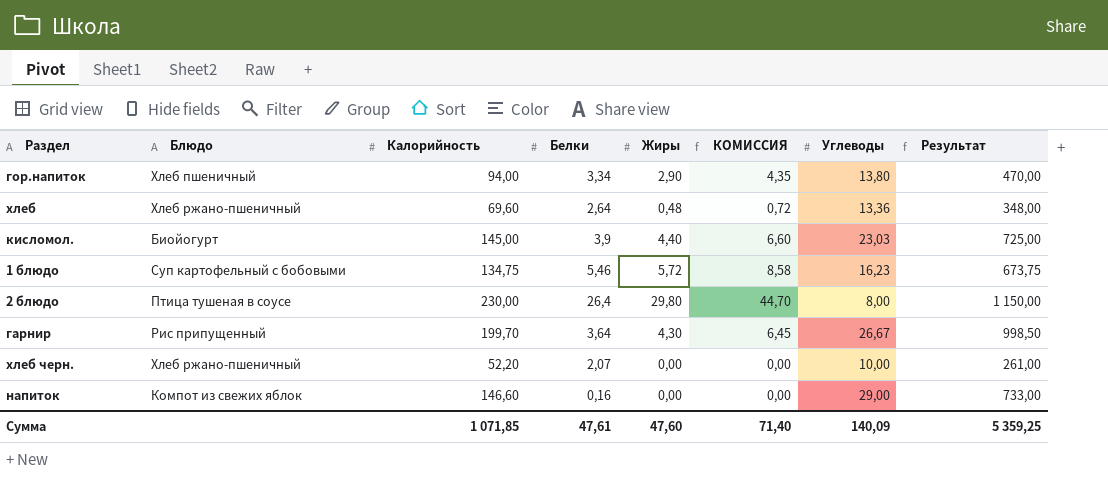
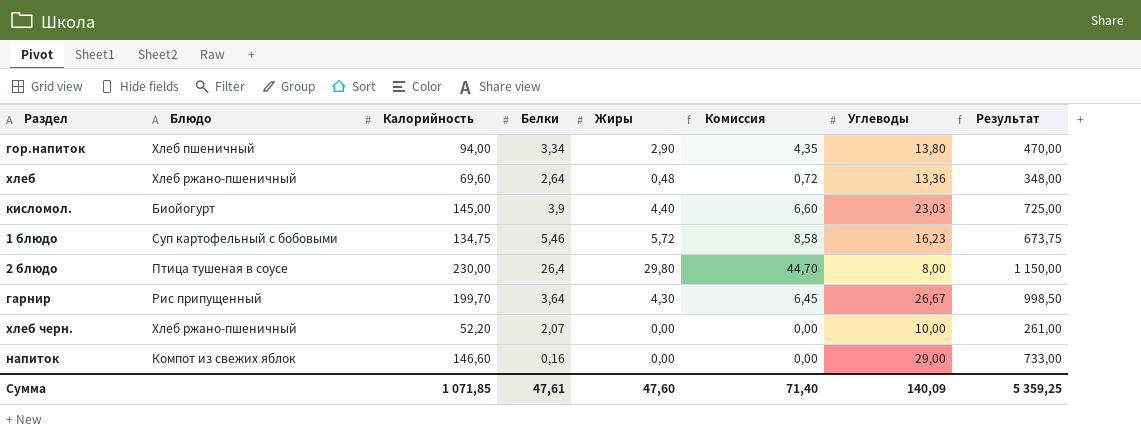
column name: КОМИССИЯ -> Комиссия

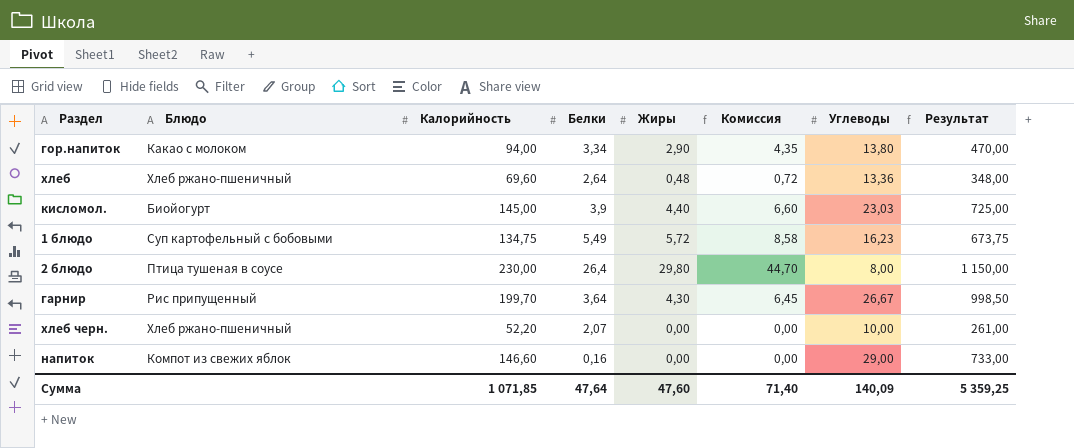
гор.напиток | Блюдо: Хлеб пшеничный -> Какао с молоком
1 блюдо | Белки: 5,46 -> 5,49
Сумма | Белки: 47,61 -> 47,64

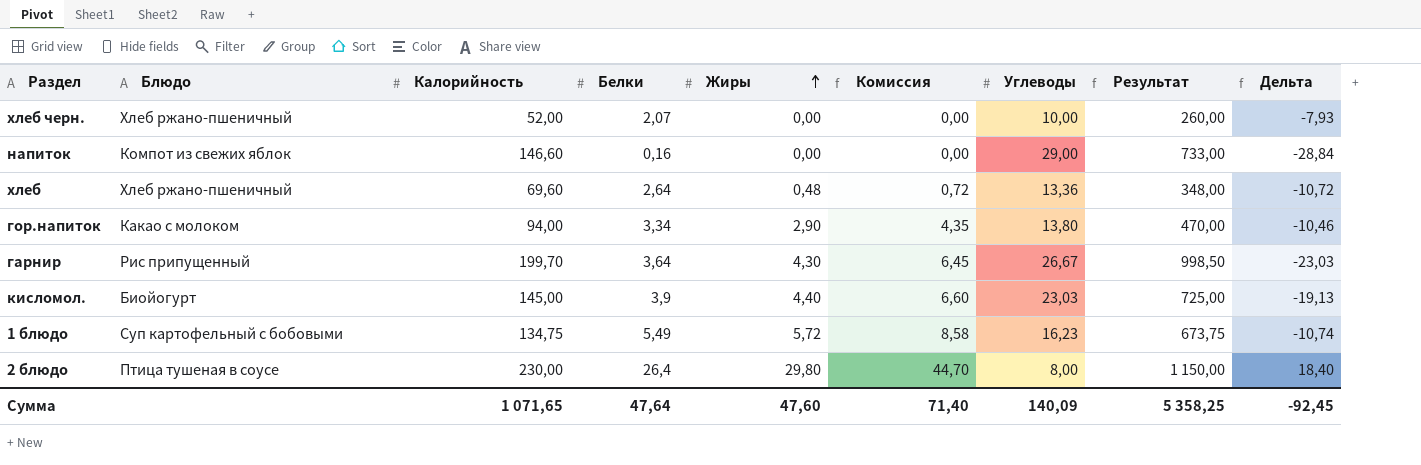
row order: none -> Жиры ascending
column Дельта | formula: none -> [Белки] - [Углеводы]
хлеб черн. | Калорийность: 52,20 -> 52,00
хлеб черн. | Результат: 261,00 -> 260,00
Сумма | Калорийность: 1 071,85 -> 1 071,65
Сумма | Результат: 5 359,25 -> 5 358,25

